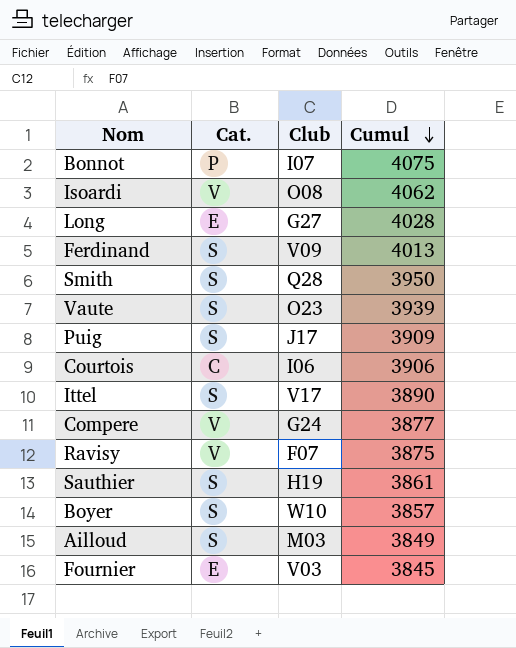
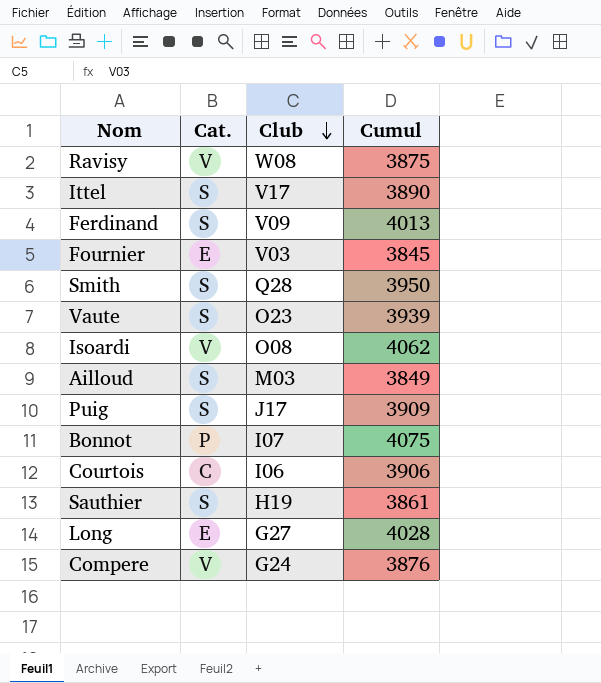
row order: Cumul descending -> Club descending
row Boyer: S | W10 | 3857 -> none
Ravisy | Club: F07 -> W08
Compere | Cumul: 3877 -> 3876

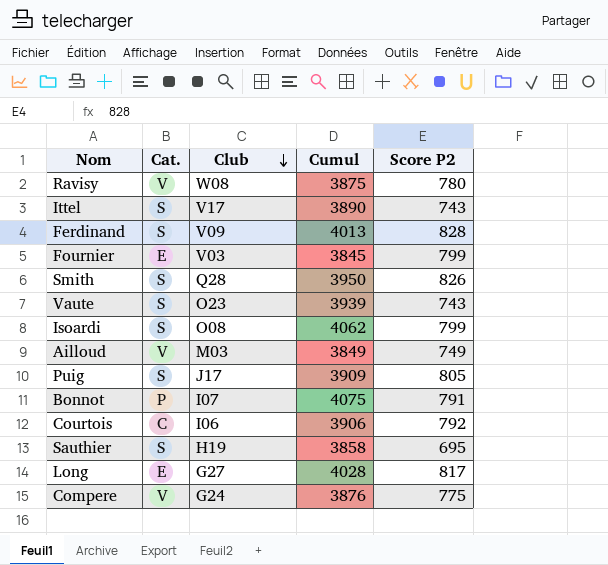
column Score P2 | position: none -> 5
Isoardi | Cat.: V -> S
Ailloud | Cat.: S -> V
Sauthier | Cumul: 3861 -> 3858

